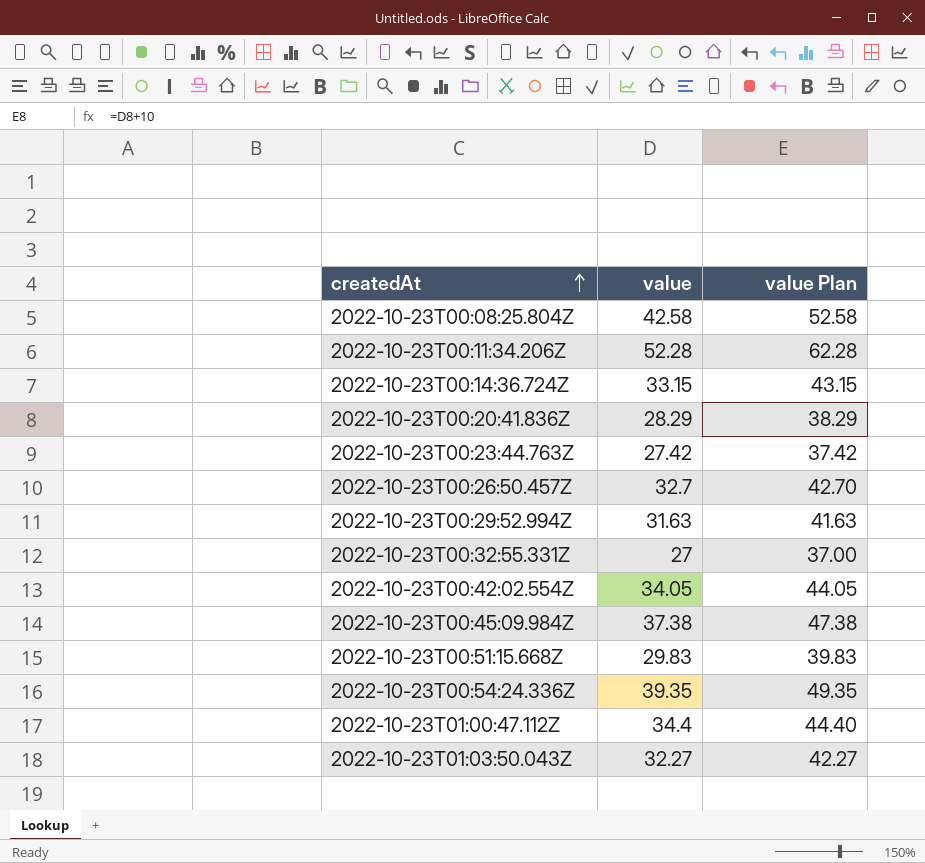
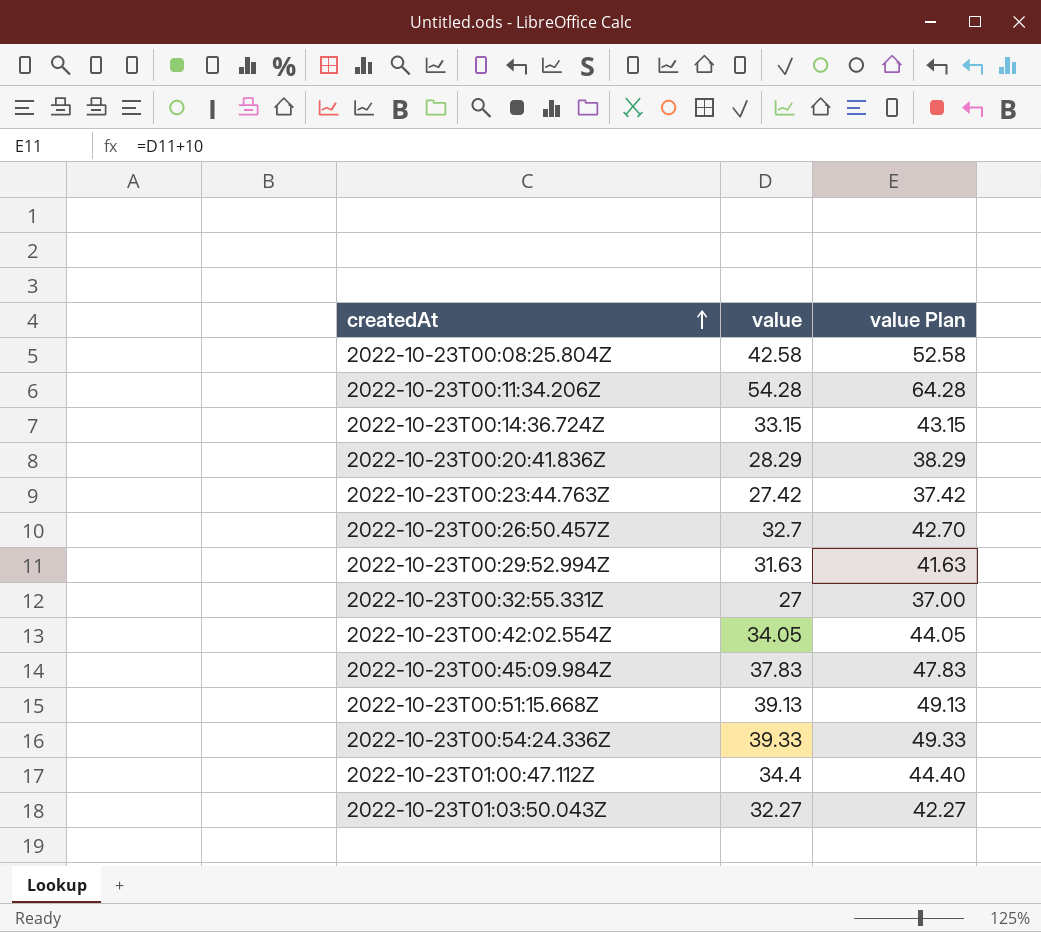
2022-10-23T00:11:34.206Z | value: 52.28 -> 54.28
2022-10-23T00:11:34.206Z | value Plan: 62.28 -> 64.28
2022-10-23T00:45:09.984Z | value: 37.38 -> 37.83
2022-10-23T00:45:09.984Z | value Plan: 47.38 -> 47.83
2022-10-23T00:51:15.668Z | value: 29.83 -> 39.13
2022-10-23T00:51:15.668Z | value Plan: 39.83 -> 49.13
2022-10-23T00:54:24.336Z | value: 39.35 -> 39.33
2022-10-23T00:54:24.336Z | value Plan: 49.35 -> 49.33

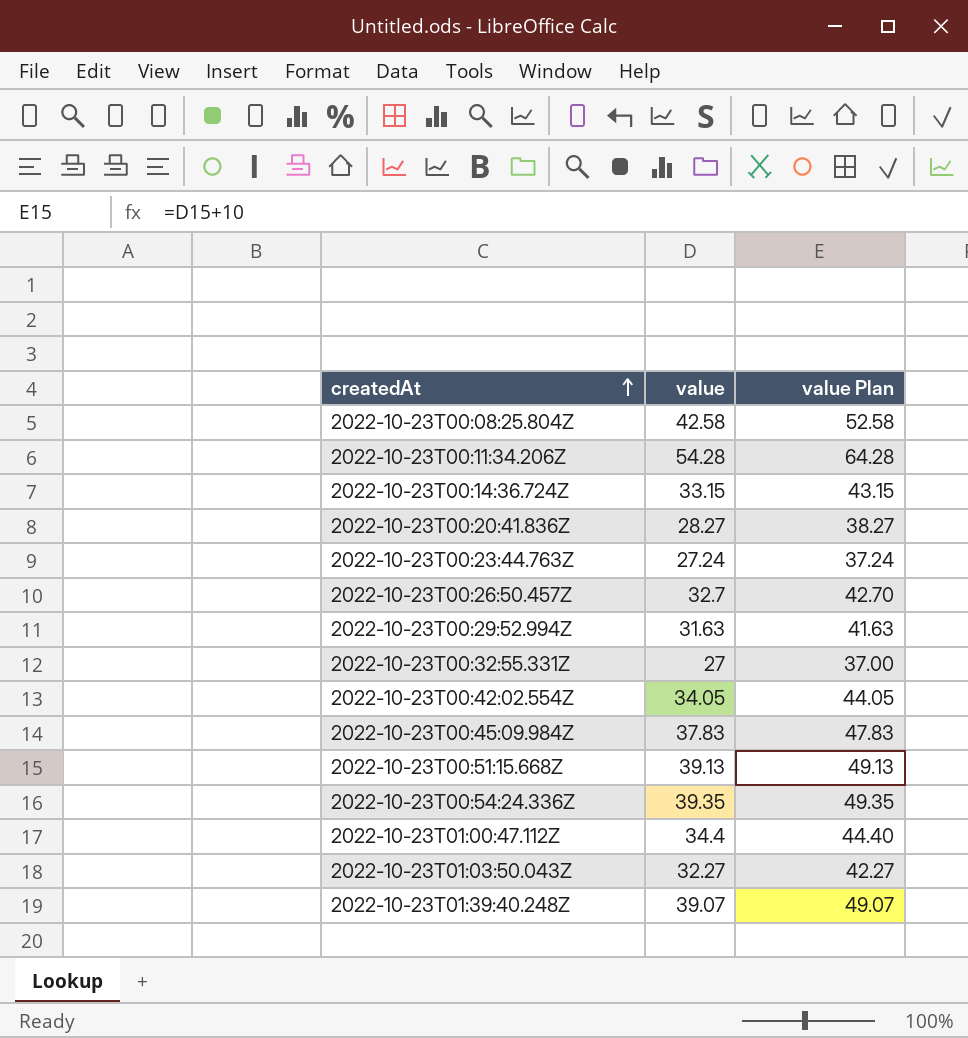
2022-10-23T00:20:41.836Z | value: 28.29 -> 28.27
2022-10-23T00:20:41.836Z | value Plan: 38.29 -> 38.27
2022-10-23T00:23:44.763Z | value: 27.42 -> 27.24
2022-10-23T00:23:44.763Z | value Plan: 37.42 -> 37.24
2022-10-23T00:54:24.336Z | value: 39.33 -> 39.35
2022-10-23T00:54:24.336Z | value Plan: 49.33 -> 49.35
row 2022-10-23T01:39:40.248Z: none -> 39.07 | 49.07

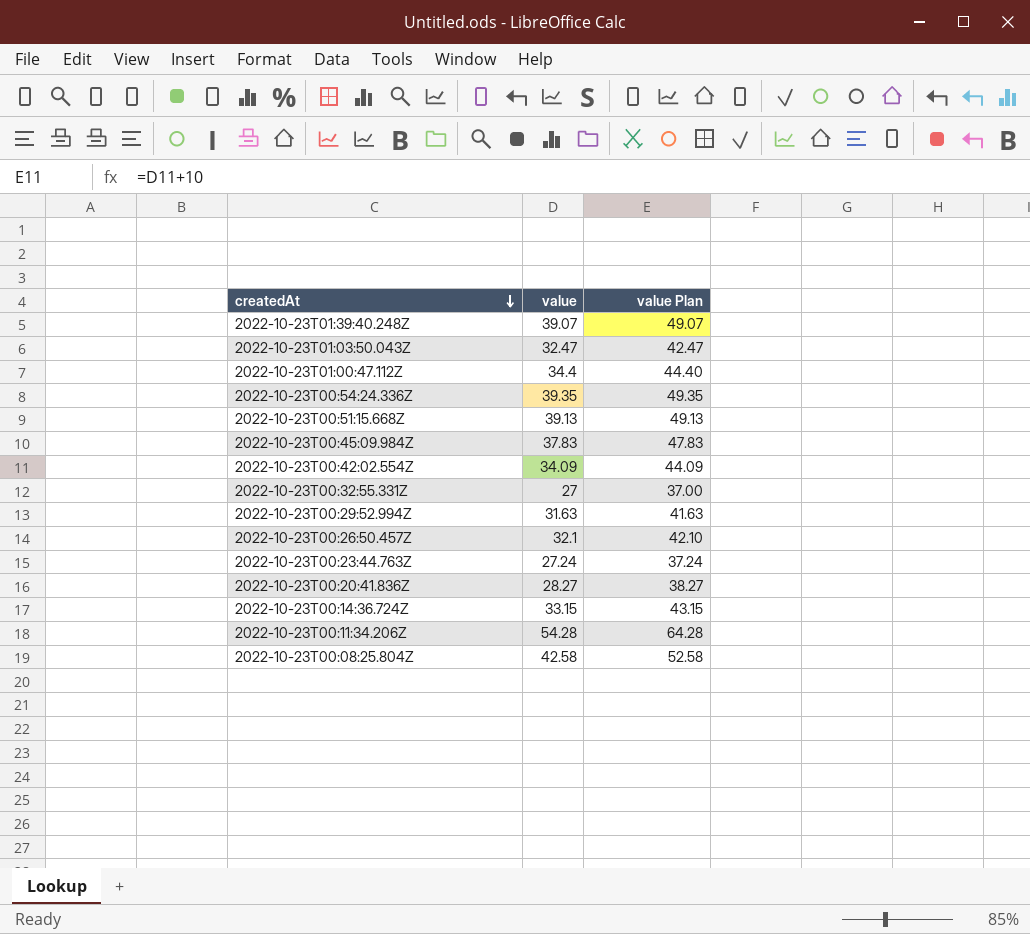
row order: createdAt ascending -> createdAt descending
2022-10-23T01:03:50.043Z | value: 32.27 -> 32.47
2022-10-23T01:03:50.043Z | value Plan: 42.27 -> 42.47
2022-10-23T00:42:02.554Z | value: 34.05 -> 34.09
2022-10-23T00:42:02.554Z | value Plan: 44.05 -> 44.09
2022-10-23T00:26:50.457Z | value: 32.7 -> 32.1
2022-10-23T00:26:50.457Z | value Plan: 42.70 -> 42.10

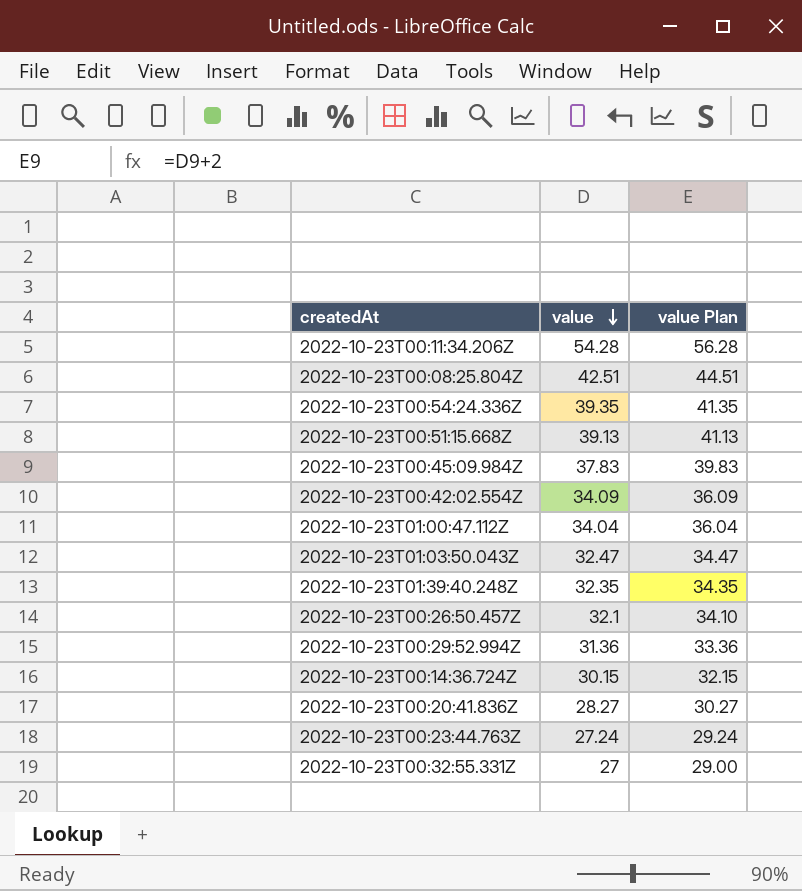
row order: createdAt descending -> value descending
column value Plan | formula: [value] + 10 -> [value] + 2
2022-10-23T00:08:25.804Z | value: 42.58 -> 42.51
2022-10-23T01:00:47.112Z | value: 34.4 -> 34.04
2022-10-23T01:39:40.248Z | value: 39.07 -> 32.35
2022-10-23T00:29:52.994Z | value: 31.63 -> 31.36
2022-10-23T00:14:36.724Z | value: 33.15 -> 30.15

